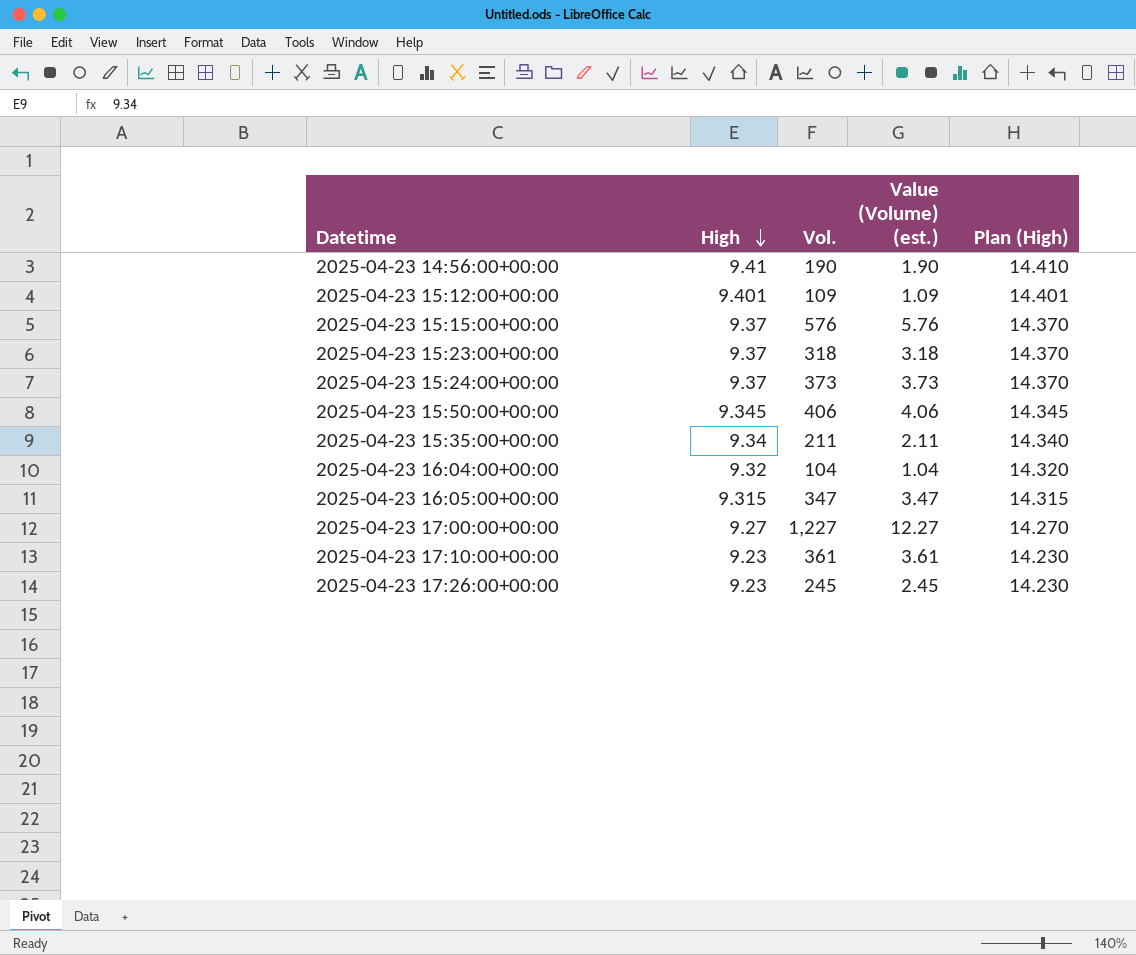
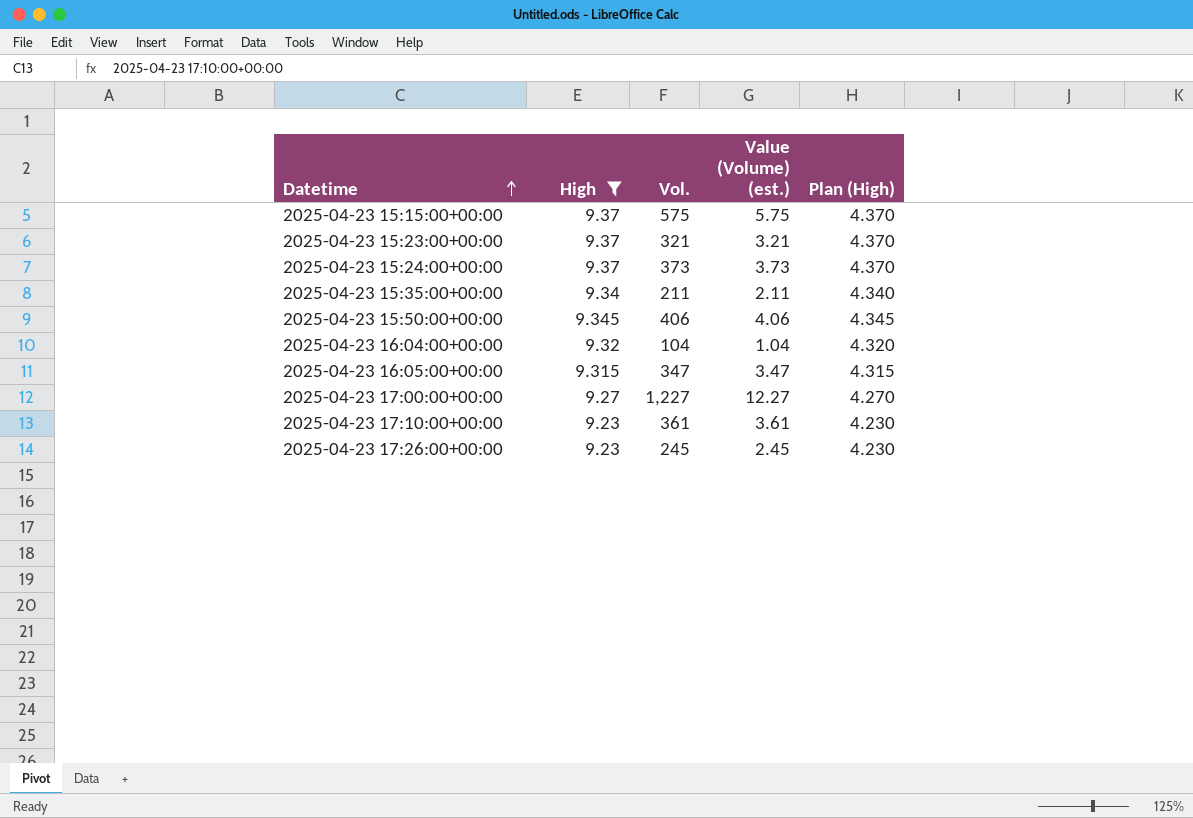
filter: none -> High <= 9.37
row order: High descending -> Datetime ascending
column Plan (High) | formula: [High] + 5 -> [High] - 5
2025-04-23 15:15:00+00:00 | Vol.: 576 -> 575
2025-04-23 15:15:00+00:00 | Value (Volume) (est.): 5.76 -> 5.75
2025-04-23 15:23:00+00:00 | Vol.: 318 -> 321
2025-04-23 15:23:00+00:00 | Value (Volume) (est.): 3.18 -> 3.21

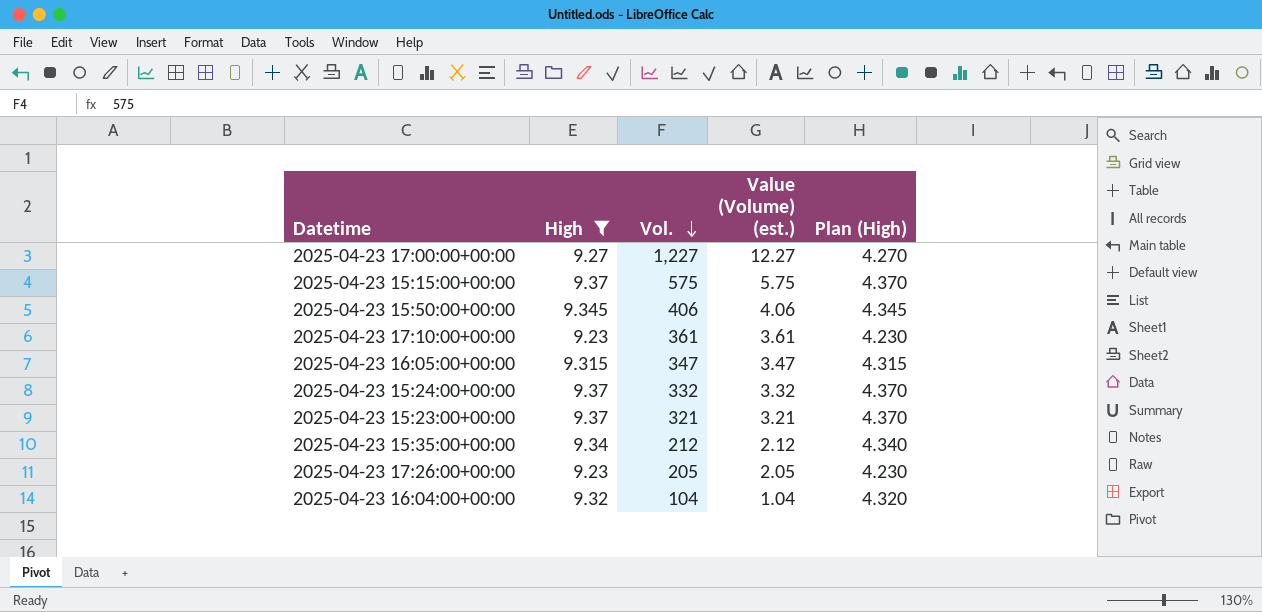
row order: Datetime ascending -> Vol. descending
2025-04-23 15:24:00+00:00 | Vol.: 373 -> 332
2025-04-23 15:24:00+00:00 | Value (Volume) (est.): 3.73 -> 3.32
2025-04-23 15:35:00+00:00 | Vol.: 211 -> 212
2025-04-23 15:35:00+00:00 | Value (Volume) (est.): 2.11 -> 2.12
2025-04-23 17:26:00+00:00 | Vol.: 245 -> 205
2025-04-23 17:26:00+00:00 | Value (Volume) (est.): 2.45 -> 2.05

